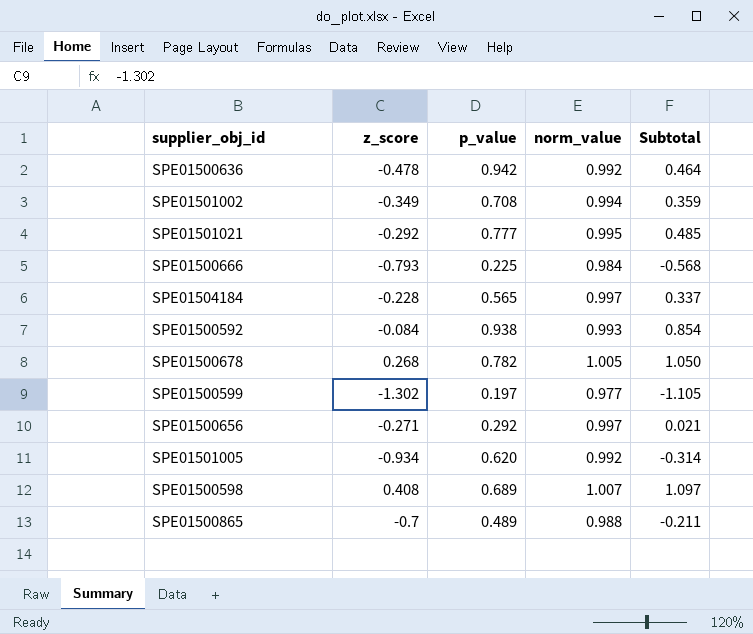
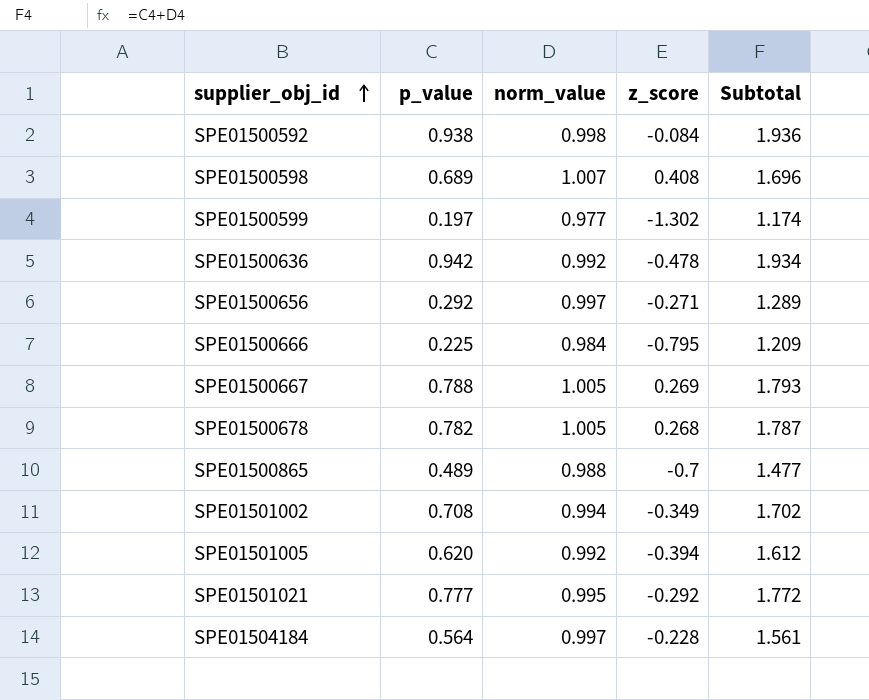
row order: none -> supplier_obj_id ascending
column z_score | position: 2 -> 4
column Subtotal | formula: [z_score] + [p_value] -> [p_value] + [norm_value]
SPE01500592 | norm_value: 0.993 -> 0.998
SPE01500666 | z_score: -0.793 -> -0.795
row SPE01500667: none -> 0.788 | 1.005 | 0.269 | 1.793
SPE01501005 | z_score: -0.934 -> -0.394
SPE01504184 | p_value: 0.565 -> 0.564

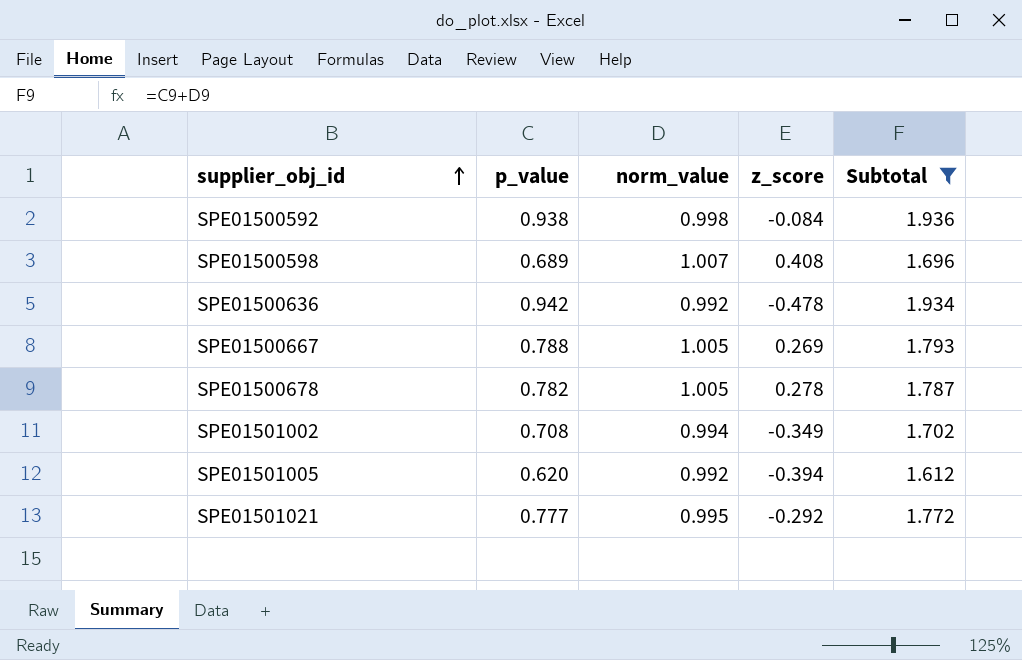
filter: none -> Subtotal >= 1.612
SPE01500678 | z_score: 0.268 -> 0.278

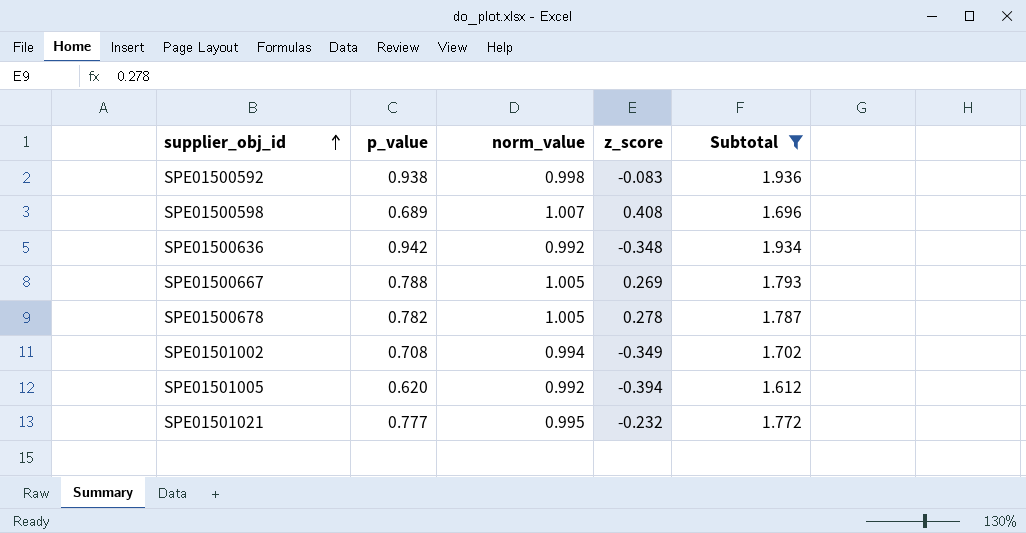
SPE01500592 | z_score: -0.084 -> -0.083
SPE01500636 | z_score: -0.478 -> -0.348
SPE01501021 | z_score: -0.292 -> -0.232

